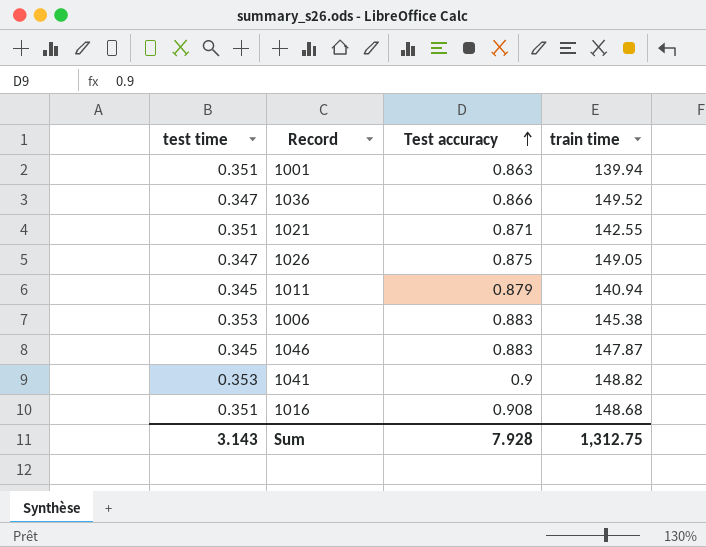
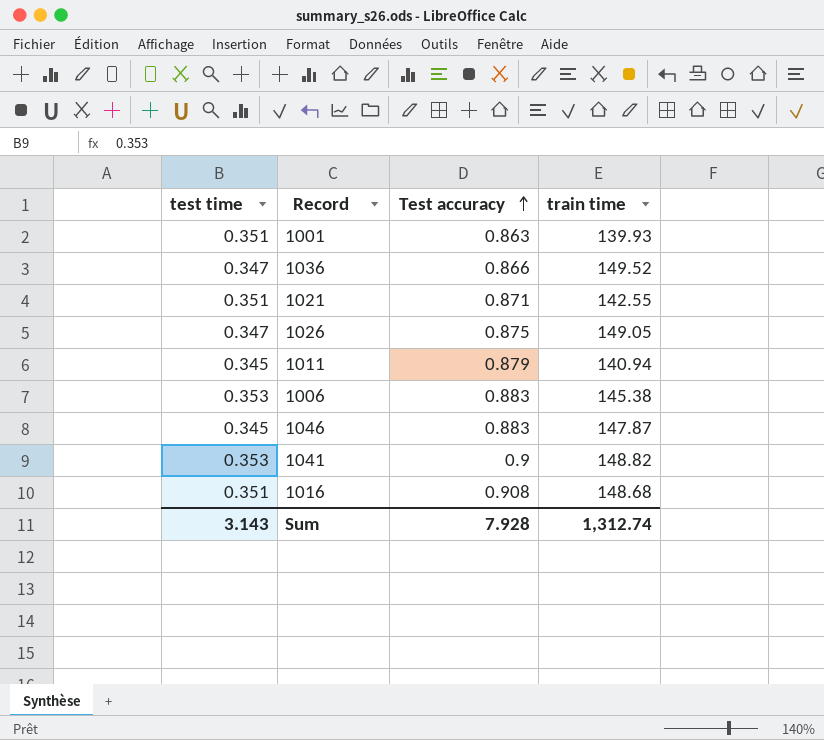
1001 | train time: 139.94 -> 139.93
Sum | train time: 1,312.75 -> 1,312.74

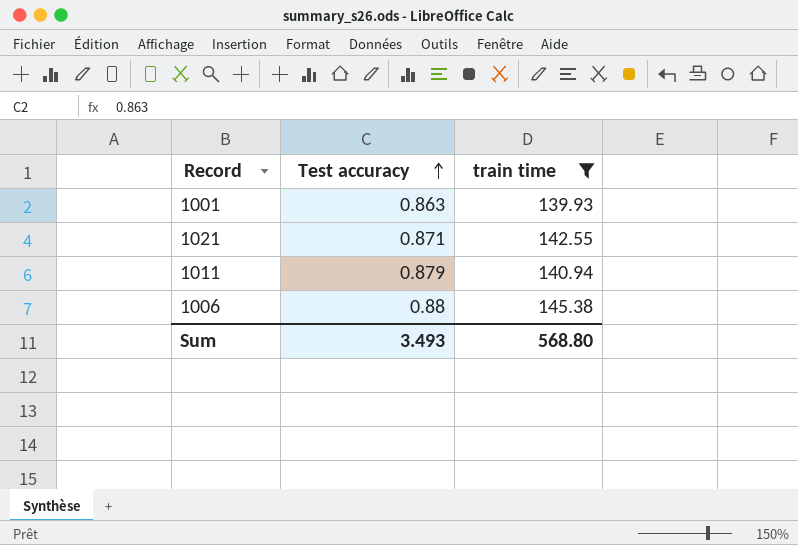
filter: none -> train time <= 145.38
column test time | position: 1 -> none
1006 | Test accuracy: 0.883 -> 0.88
Sum | Test accuracy: 7.928 -> 3.493
Sum | train time: 1,312.74 -> 568.80

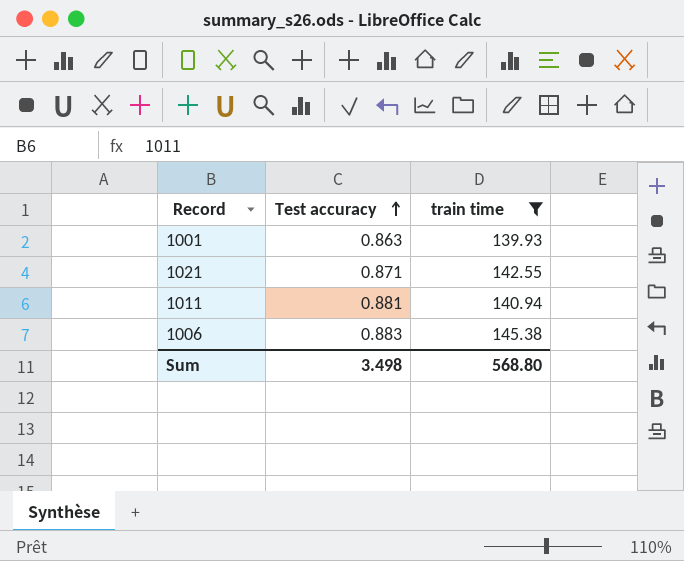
1011 | Test accuracy: 0.879 -> 0.881
1006 | Test accuracy: 0.88 -> 0.883
Sum | Test accuracy: 3.493 -> 3.498

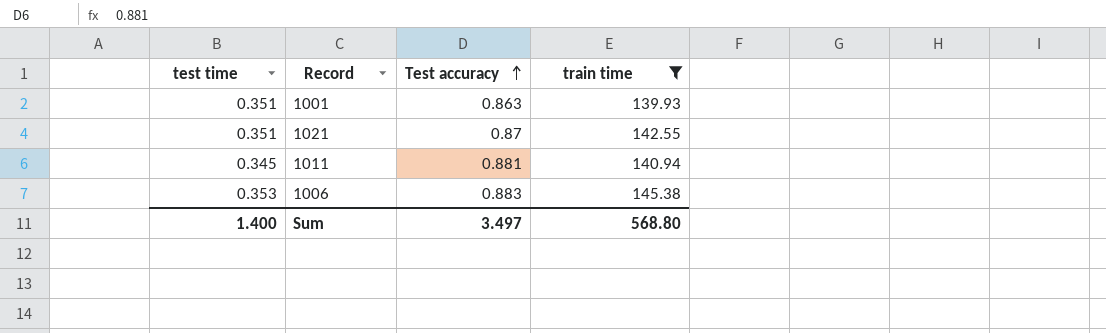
column test time | position: none -> 1
1021 | Test accuracy: 0.871 -> 0.87
Sum | Test accuracy: 3.498 -> 3.497

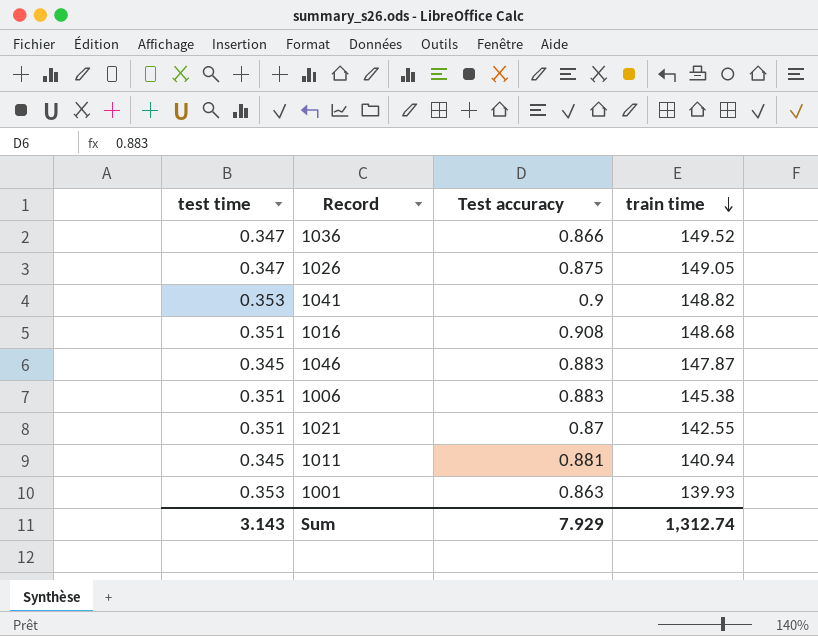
filter: train time <= 145.38 -> none
row order: Test accuracy ascending -> train time descending
1006 | test time: 0.353 -> 0.351
1001 | test time: 0.351 -> 0.353
Sum | test time: 1.400 -> 3.143
Sum | Test accuracy: 3.497 -> 7.929
Sum | train time: 568.80 -> 1,312.74

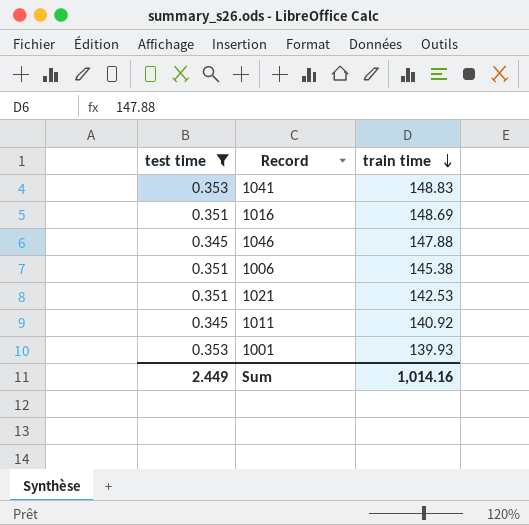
filter: none -> test time != 0.347
column Test accuracy | position: 3 -> none
1041 | train time: 148.82 -> 148.83
1016 | train time: 148.68 -> 148.69
1046 | train time: 147.87 -> 147.88
1021 | train time: 142.55 -> 142.53
1011 | train time: 140.94 -> 140.92
Sum | test time: 3.143 -> 2.449
Sum | train time: 1,312.74 -> 1,014.16

